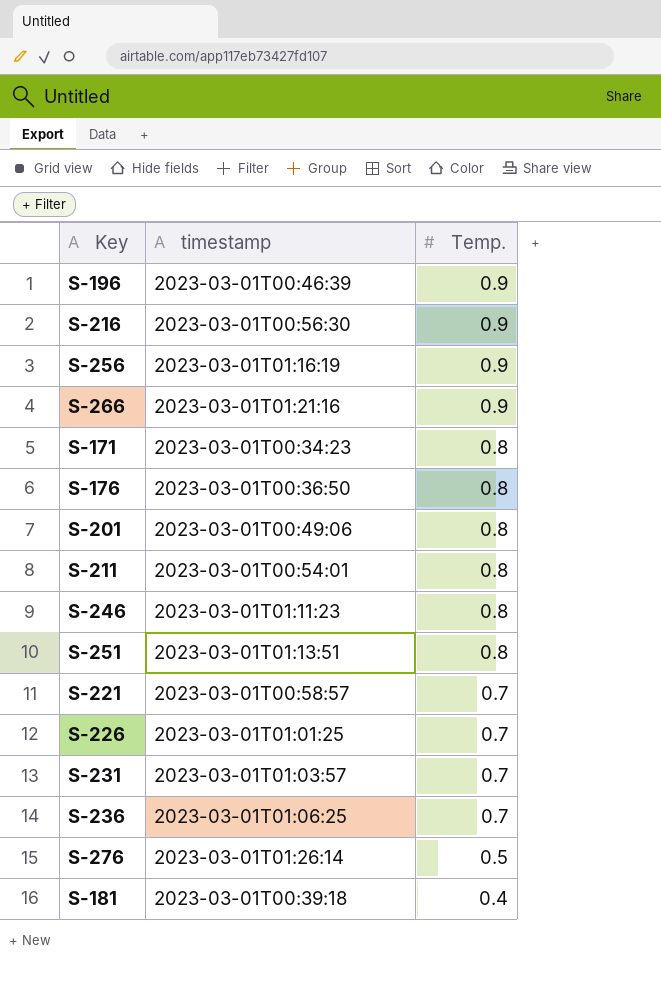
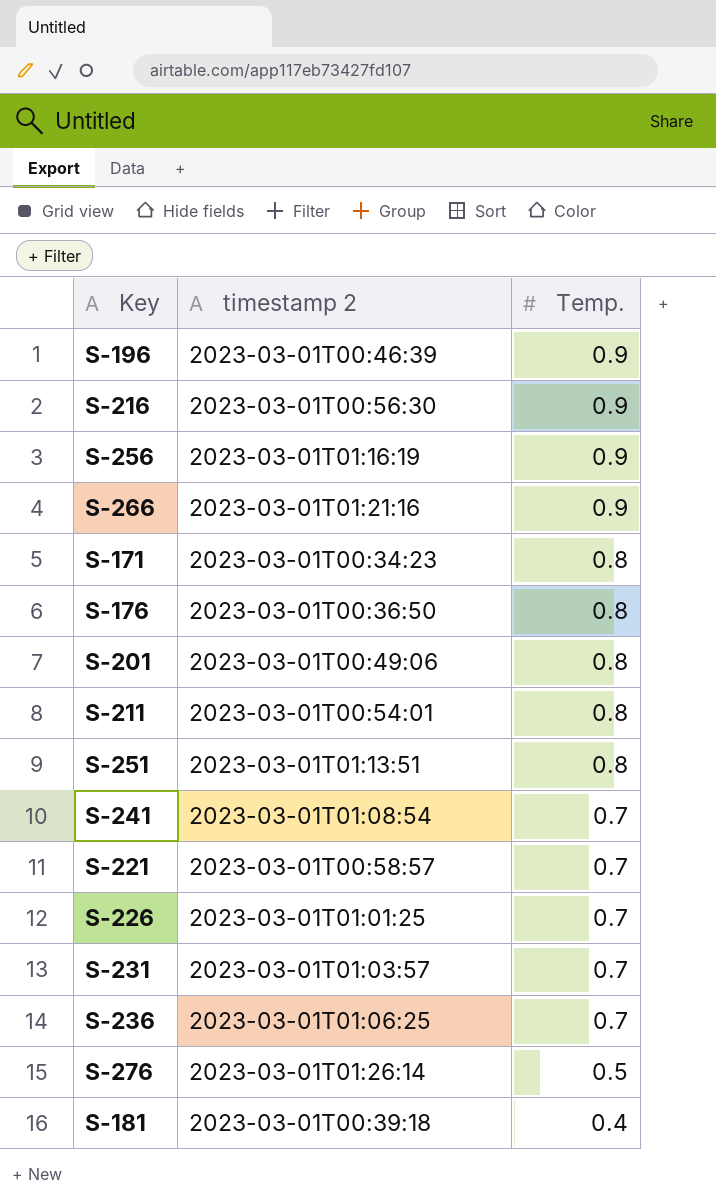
column name: timestamp -> timestamp 2
row S-246: 2023-03-01T01:11:23 | 0.8 -> none
row S-241: none -> 2023-03-01T01:08:54 | 0.7

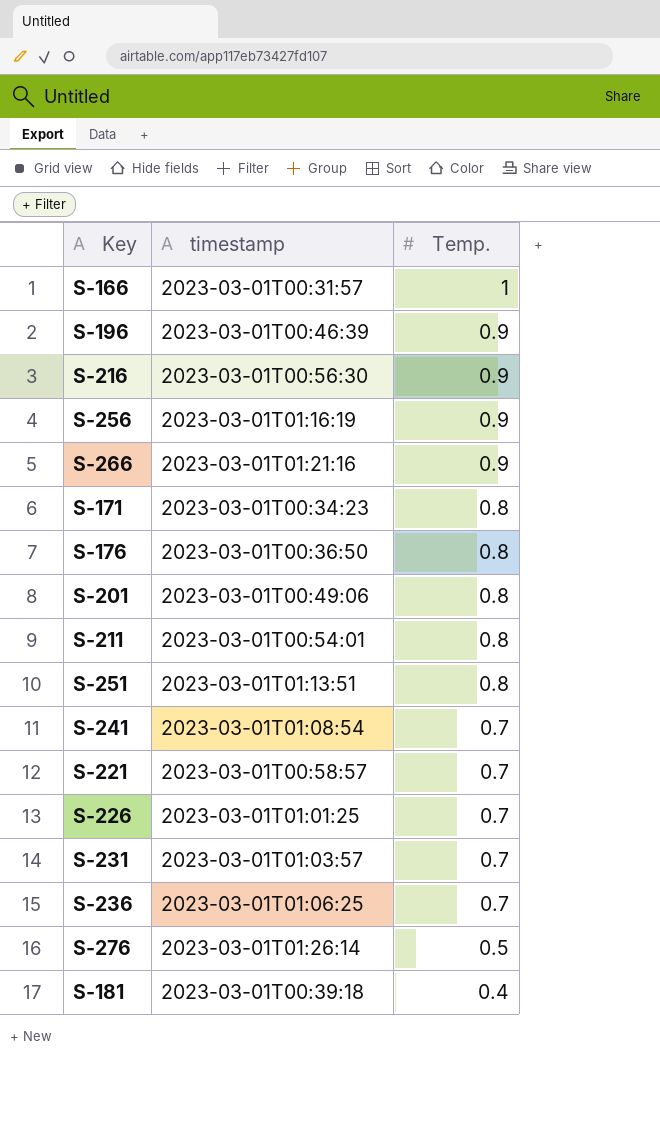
column name: timestamp 2 -> timestamp
row S-166: none -> 2023-03-01T00:31:57 | 1

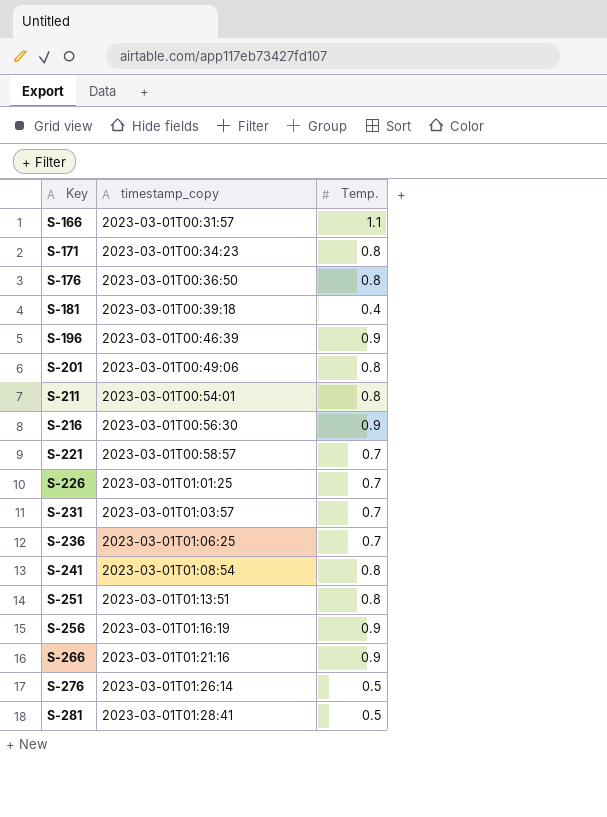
row order: Temp. descending -> Key ascending
column name: timestamp -> timestamp_copy
S-166 | Temp.: 1 -> 1.1
S-241 | Temp.: 0.7 -> 0.8
row S-281: none -> 2023-03-01T01:28:41 | 0.5

